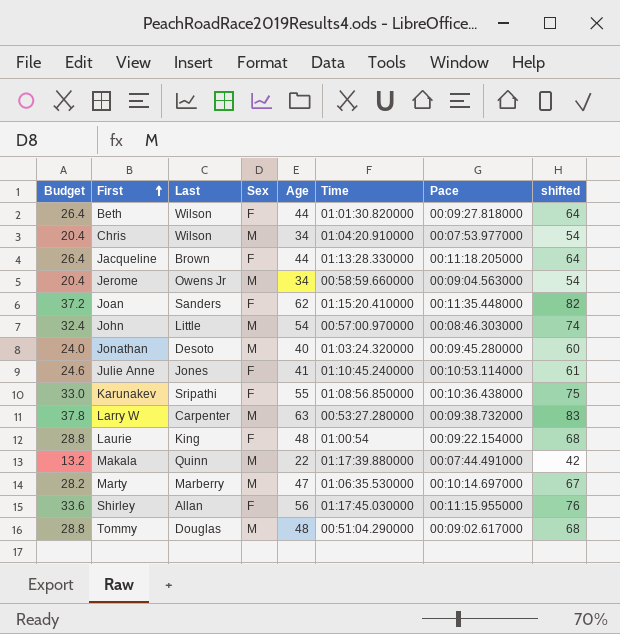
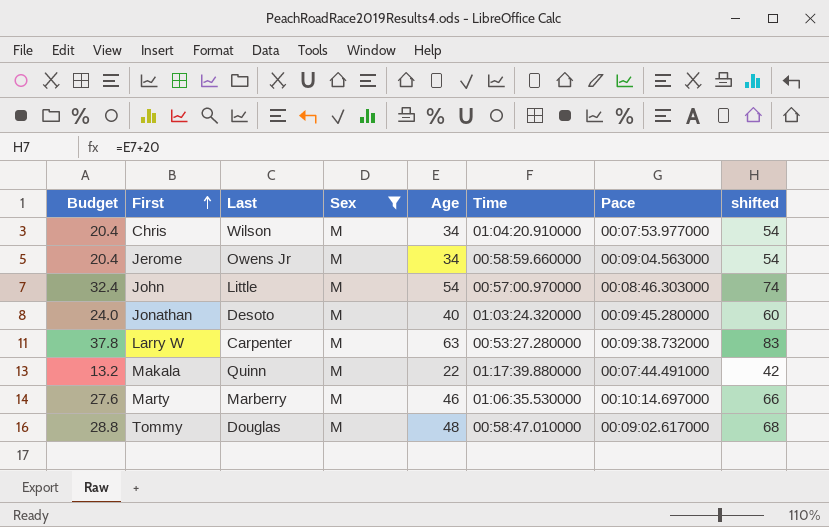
filter: none -> Sex = M
Marty | Budget: 28.2 -> 27.6
Marty | Age: 47 -> 46
Marty | shifted: 67 -> 66
Tommy | Time: 00:51:04.290000 -> 00:58:47.010000

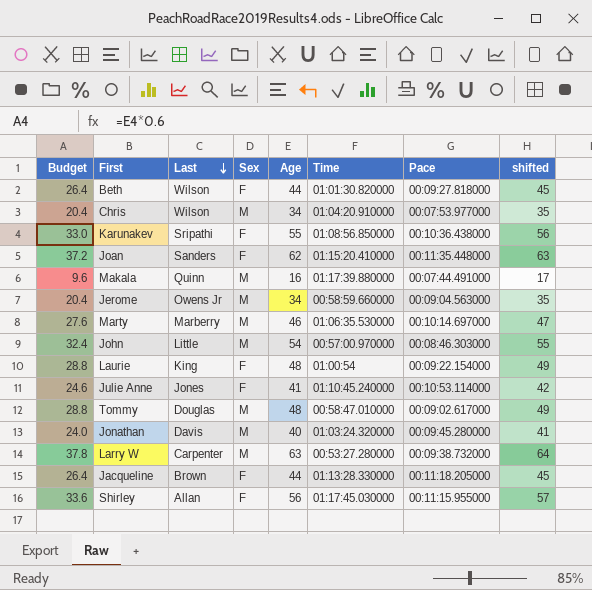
filter: Sex = M -> none
row order: First ascending -> Last descending
column shifted | formula: [Age] + 20 -> [Age] + 1
Makala | Budget: 13.2 -> 9.6
Makala | Age: 22 -> 16
Jonathan | Last: Desoto -> Davis

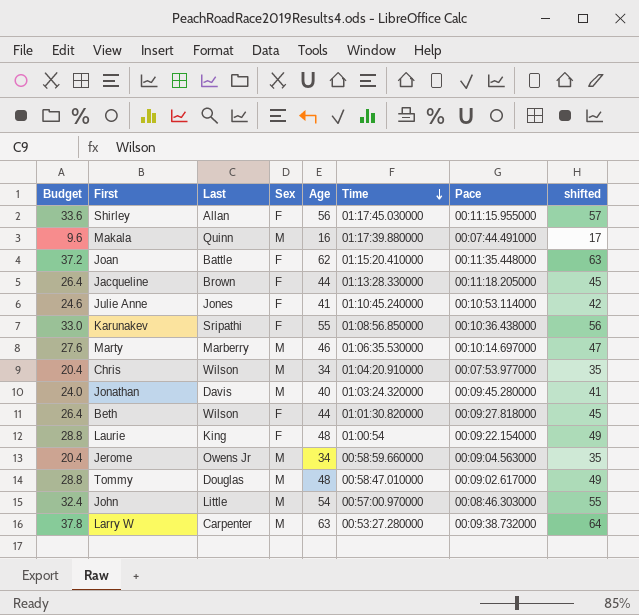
row order: Last descending -> Time descending
Joan | Last: Sanders -> Battle

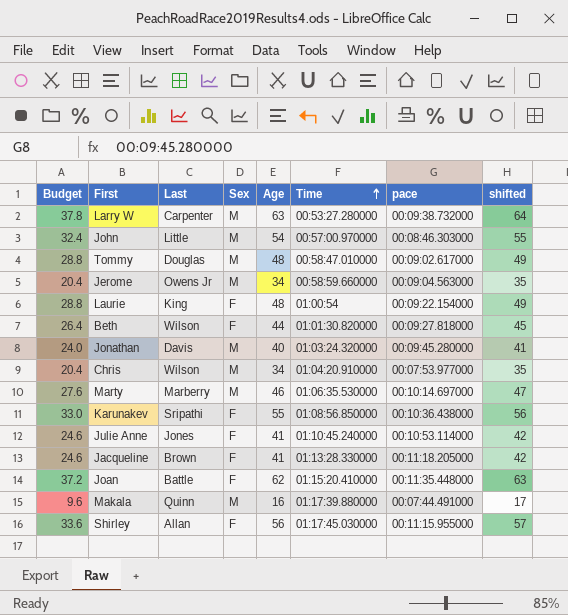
row order: Time descending -> Time ascending
column name: Pace -> pace
Jacqueline | Budget: 26.4 -> 24.6
Jacqueline | Age: 44 -> 41
Jacqueline | shifted: 45 -> 42

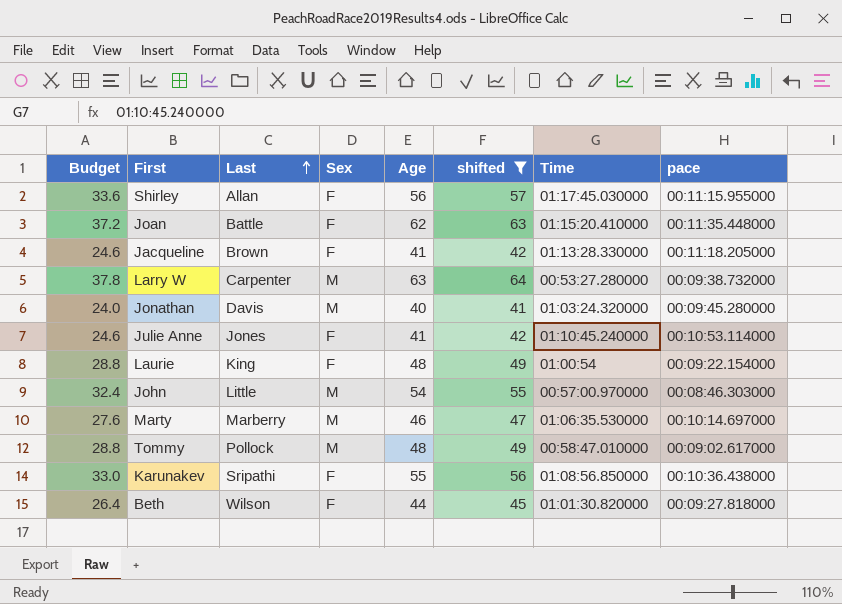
filter: none -> shifted >= 41
row order: Time ascending -> Last ascending
column shifted | position: 8 -> 6
Tommy | Last: Douglas -> Pollock

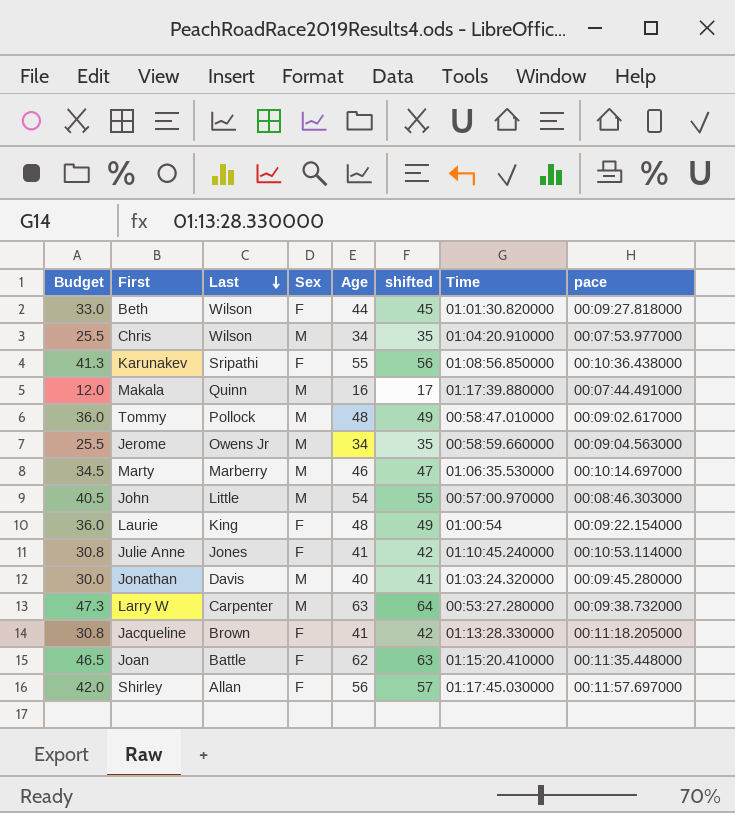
filter: shifted >= 41 -> none
row order: Last ascending -> Last descending
column Budget | formula: [Age] * 0.6 -> [Age] * 0.75
Shirley | pace: 00:11:15.955000 -> 00:11:57.697000

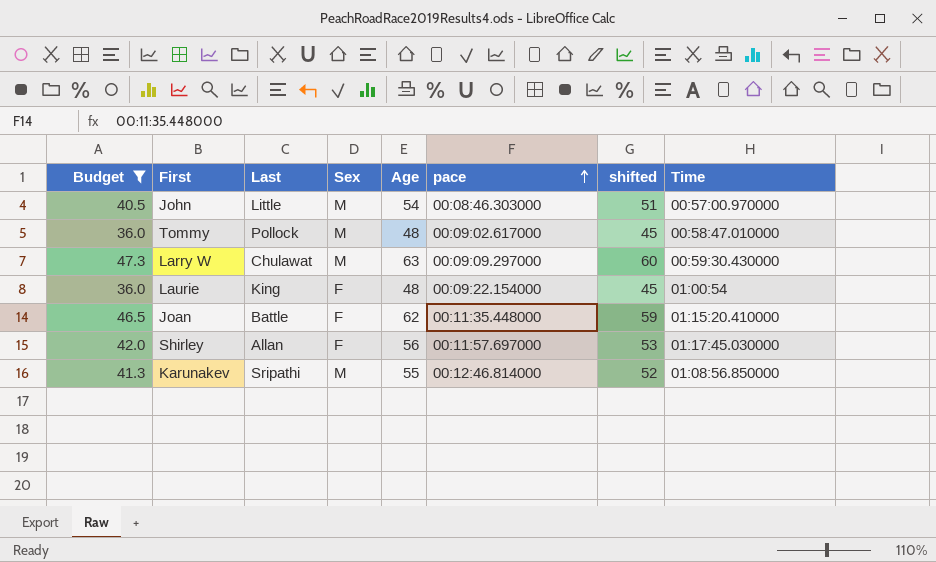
filter: none -> Budget >= 36.0
row order: Last descending -> pace ascending
column pace | position: 8 -> 6
column shifted | formula: [Age] + 1 -> [Age] - 3
Larry W | Last: Carpenter -> Chulawat
Larry W | pace: 00:09:38.732000 -> 00:09:09.297000
Larry W | Time: 00:53:27.280000 -> 00:59:30.430000
Karunakev | Sex: F -> M
Karunakev | pace: 00:10:36.438000 -> 00:12:46.814000

